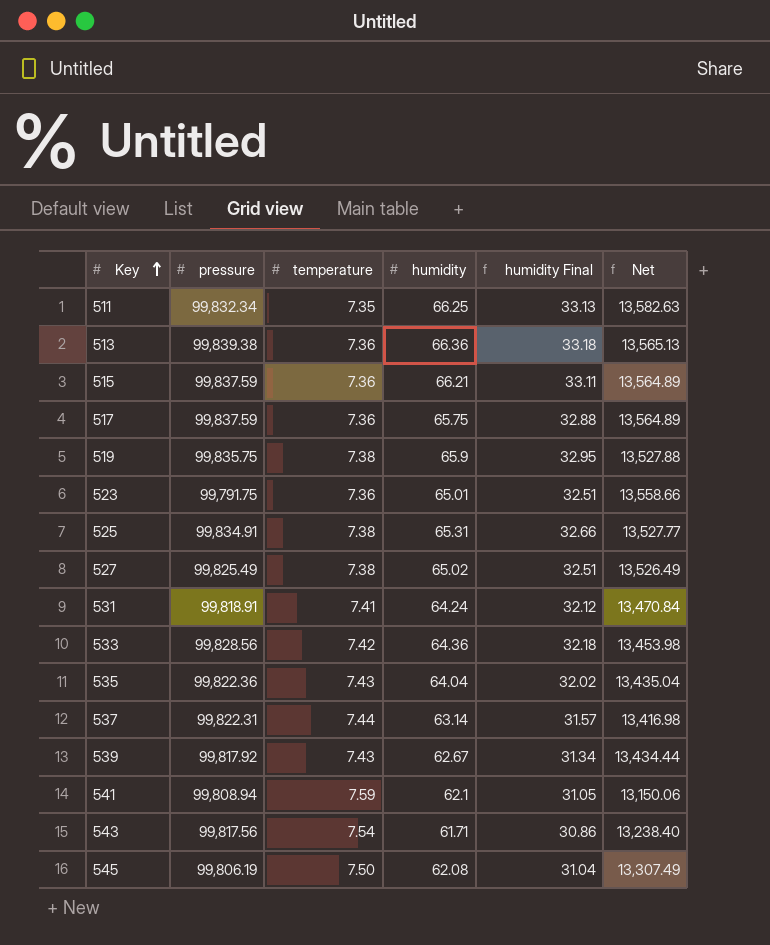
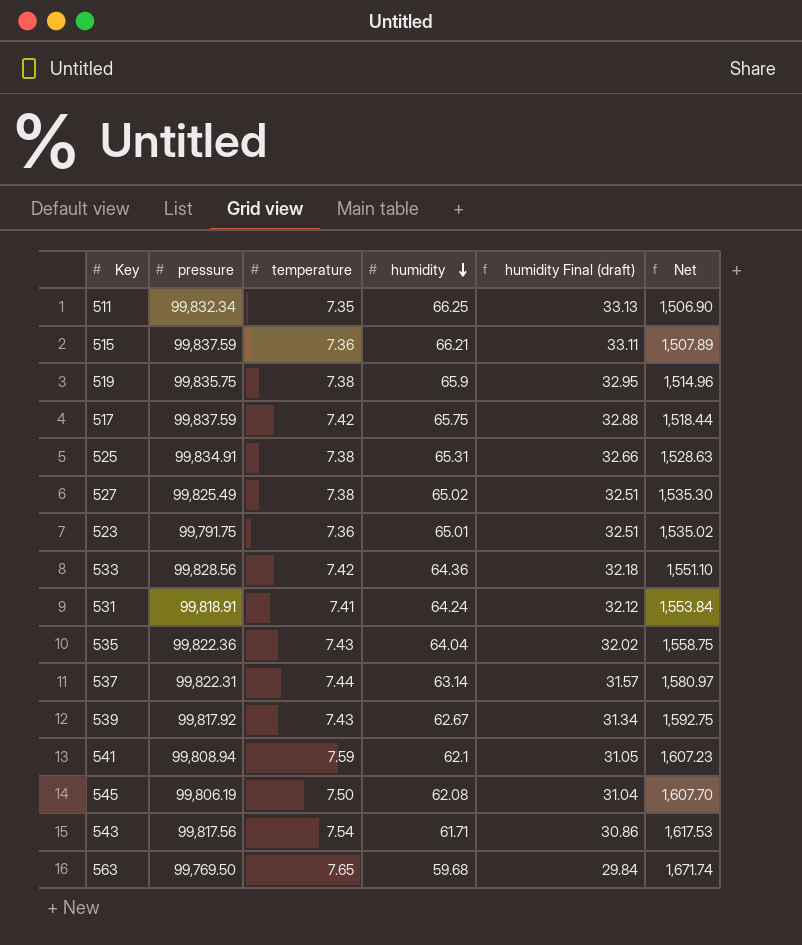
row order: Key ascending -> humidity descending
column name: humidity Final -> humidity Final (draft)
column Net | formula: [pressure] / [temperature] -> [pressure] / [humidity]
row 513: 99,839.38 | 7.36 | 66.36 | 33.18 | 13,565.13 -> none
517 | temperature: 7.36 -> 7.42
row 563: none -> 99,769.50 | 7.65 | 59.68 | 29.84 | 1,671.74

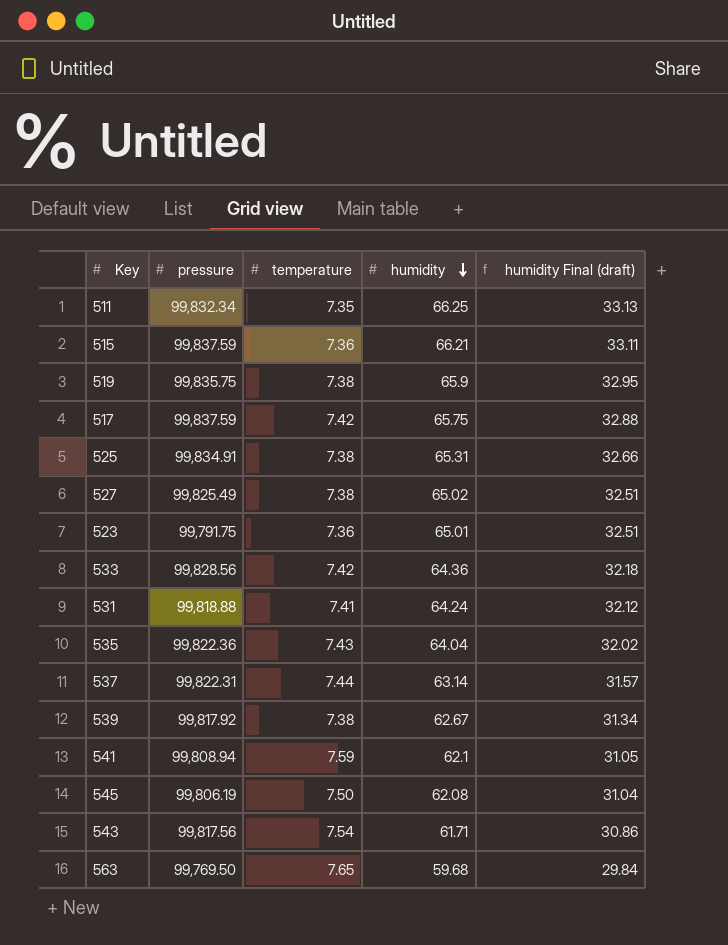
column Net | formula: [pressure] / [humidity] -> none
531 | pressure: 99,818.91 -> 99,818.88
539 | temperature: 7.43 -> 7.38

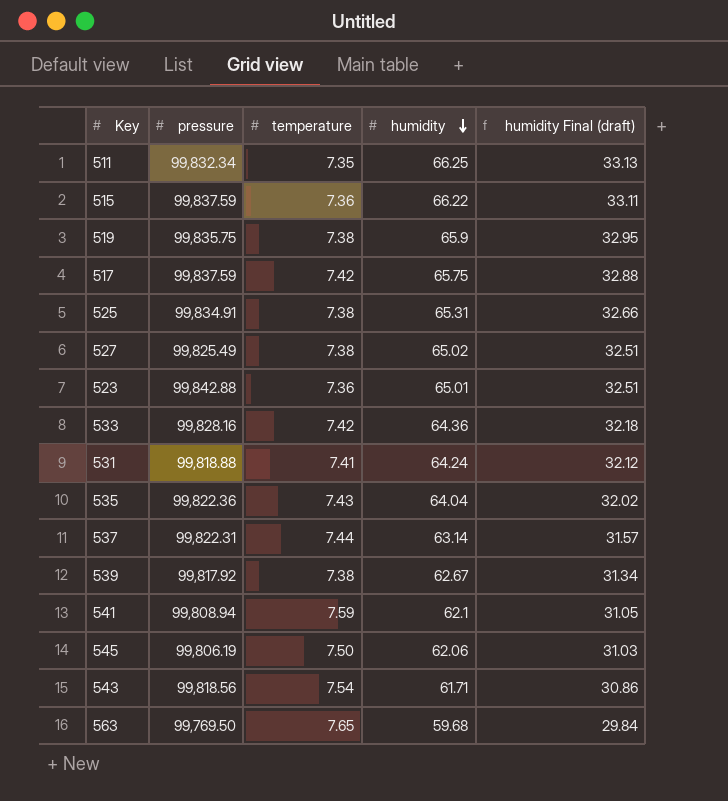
515 | humidity: 66.21 -> 66.22
523 | pressure: 99,791.75 -> 99,842.88
533 | pressure: 99,828.56 -> 99,828.16
545 | humidity: 62.08 -> 62.06
545 | humidity Final (draft): 31.04 -> 31.03
543 | pressure: 99,817.56 -> 99,818.56

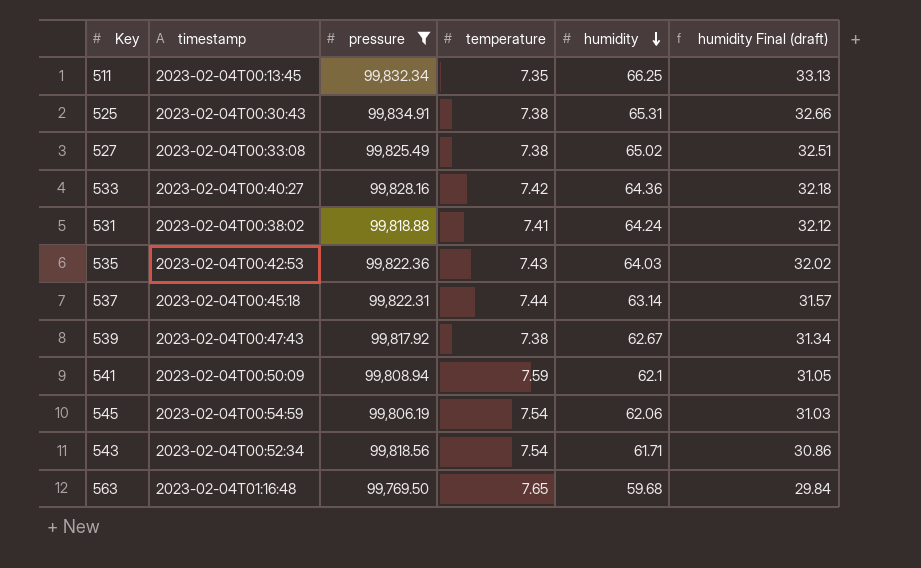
filter: none -> pressure <= 99,834.91
column timestamp | position: none -> 2
535 | humidity: 64.04 -> 64.03
545 | temperature: 7.50 -> 7.54

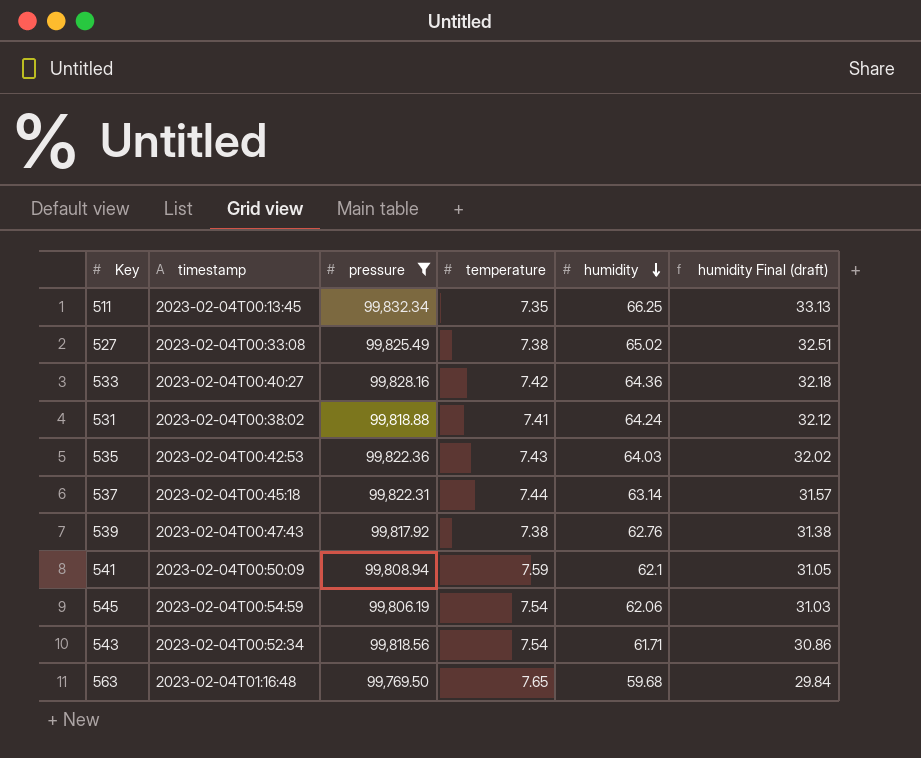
row 525: 2023-02-04T00:30:43 | 99,834.91 | 7.38 | 65.31 | 32.66 -> none
539 | humidity: 62.67 -> 62.76
539 | humidity Final (draft): 31.34 -> 31.38

